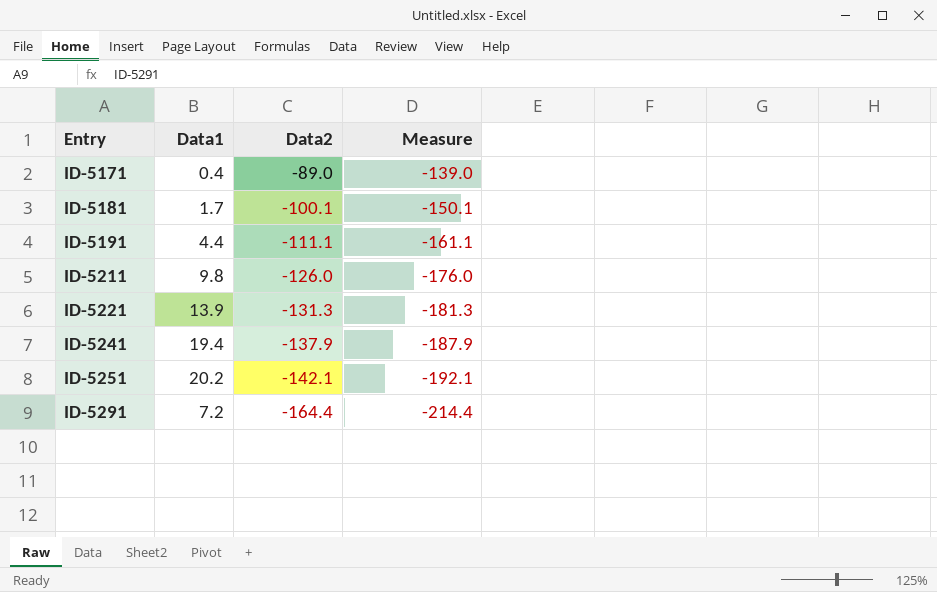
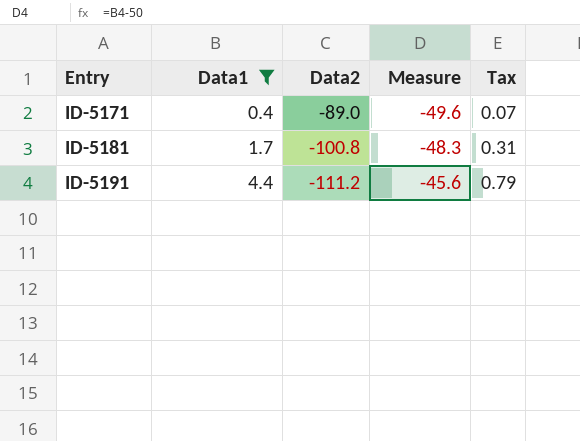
filter: none -> Data1 <= 4.4
column Measure | formula: [Data2] - 50 -> [Data1] - 50
column Tax | formula: none -> [Data1] * 0.18
ID-5181 | Data2: -100.1 -> -100.8
ID-5191 | Data2: -111.1 -> -111.2

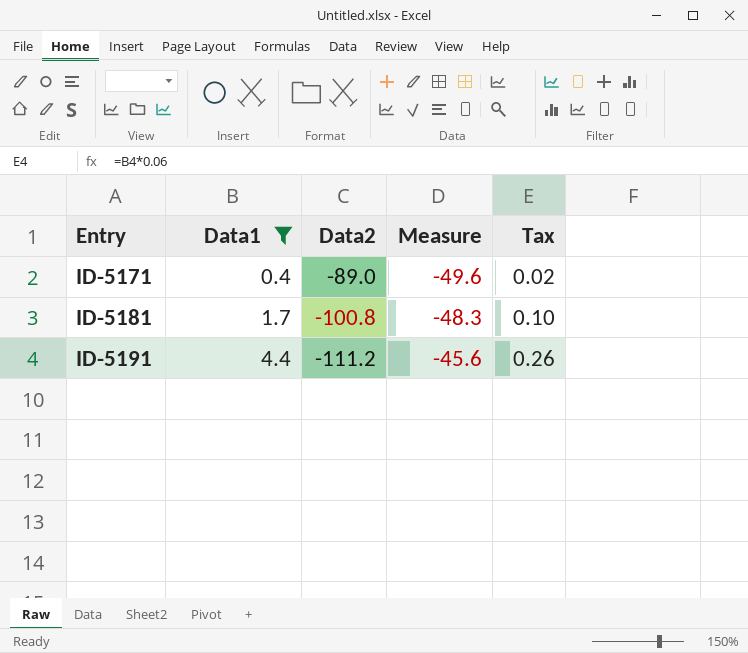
column Tax | formula: [Data1] * 0.18 -> [Data1] * 0.06

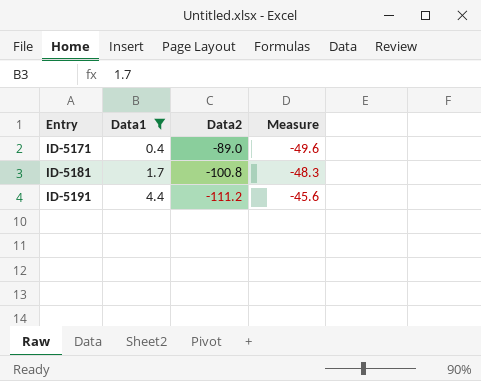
column Tax | formula: [Data1] * 0.06 -> none

